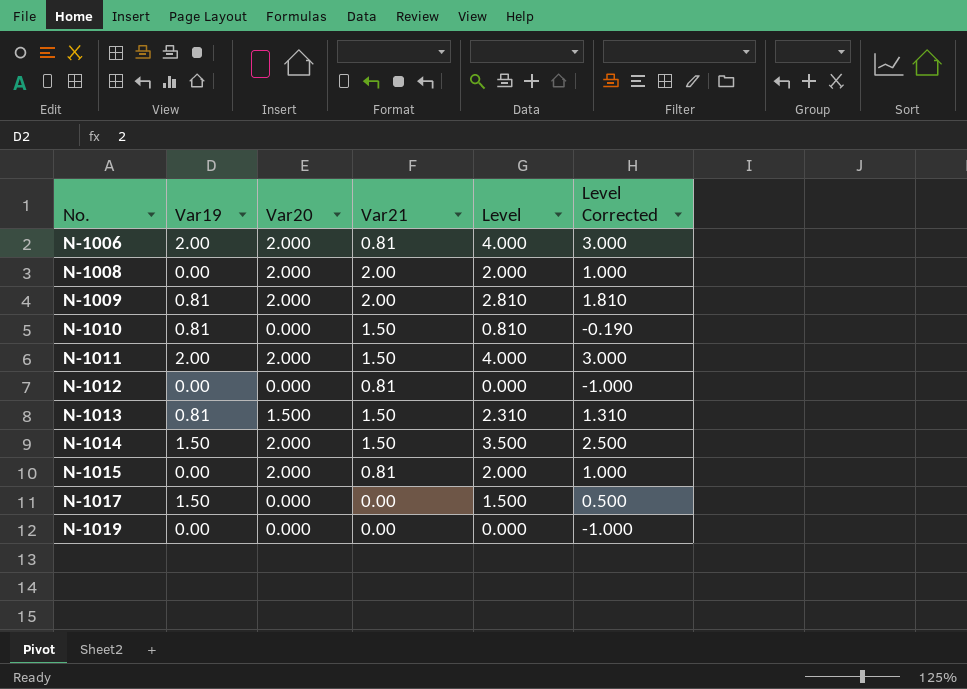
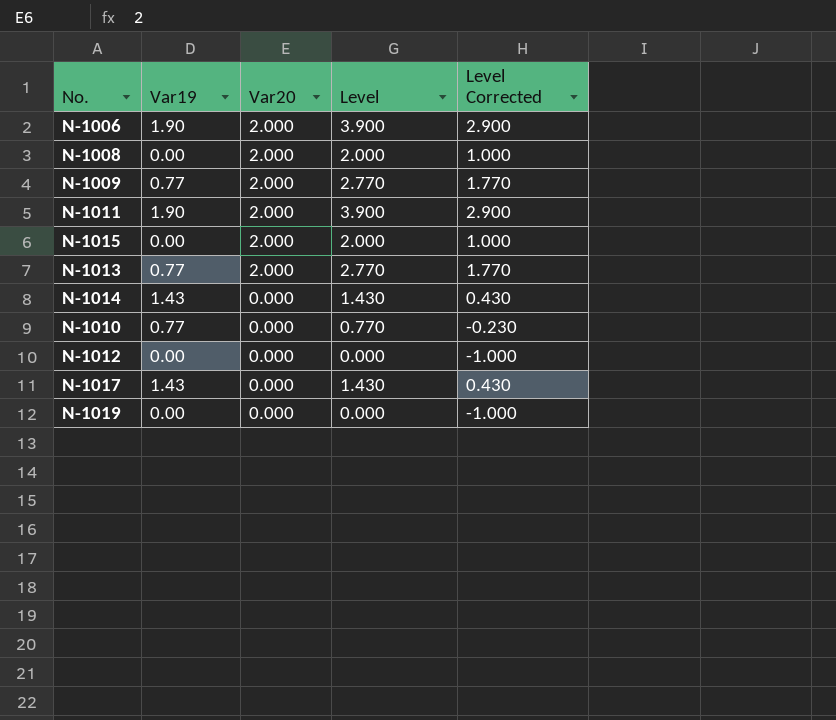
row order: No. ascending -> Var20 descending
column Var21 | position: 4 -> none
N-1006 | Var19: 2.00 -> 1.90
N-1006 | Level: 4.000 -> 3.900
N-1006 | Level Corrected: 3.000 -> 2.900
N-1009 | Var19: 0.81 -> 0.77
N-1009 | Level: 2.810 -> 2.770
N-1009 | Level Corrected: 1.810 -> 1.770
N-1011 | Var19: 2.00 -> 1.90
N-1011 | Level: 4.000 -> 3.900
N-1011 | Level Corrected: 3.000 -> 2.900
N-1013 | Var19: 0.81 -> 0.77
N-1013 | Var20: 1.500 -> 2.000
N-1013 | Level: 2.310 -> 2.770
N-1013 | Level Corrected: 1.310 -> 1.770
N-1014 | Var19: 1.50 -> 1.43
N-1014 | Var20: 2.000 -> 0.000
N-1014 | Level: 3.500 -> 1.430
N-1014 | Level Corrected: 2.500 -> 0.430
N-1010 | Var19: 0.81 -> 0.77
N-1010 | Level: 0.810 -> 0.770
N-1010 | Level Corrected: -0.190 -> -0.230
N-1017 | Var19: 1.50 -> 1.43
N-1017 | Level: 1.500 -> 1.430
N-1017 | Level Corrected: 0.500 -> 0.430

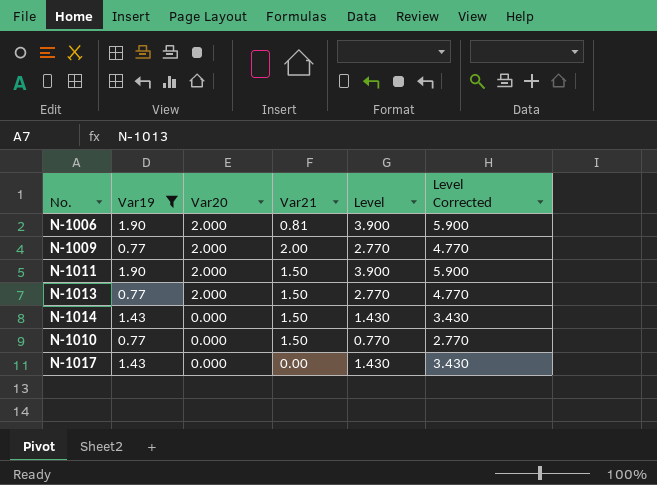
filter: none -> Var19 != 0.00
column Var21 | position: none -> 4
column Level Corrected | formula: [Level] - 1 -> [Level] + 2

